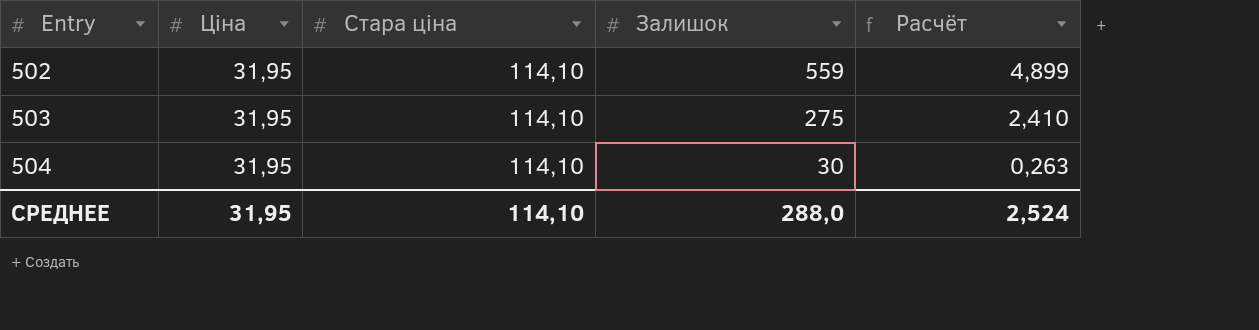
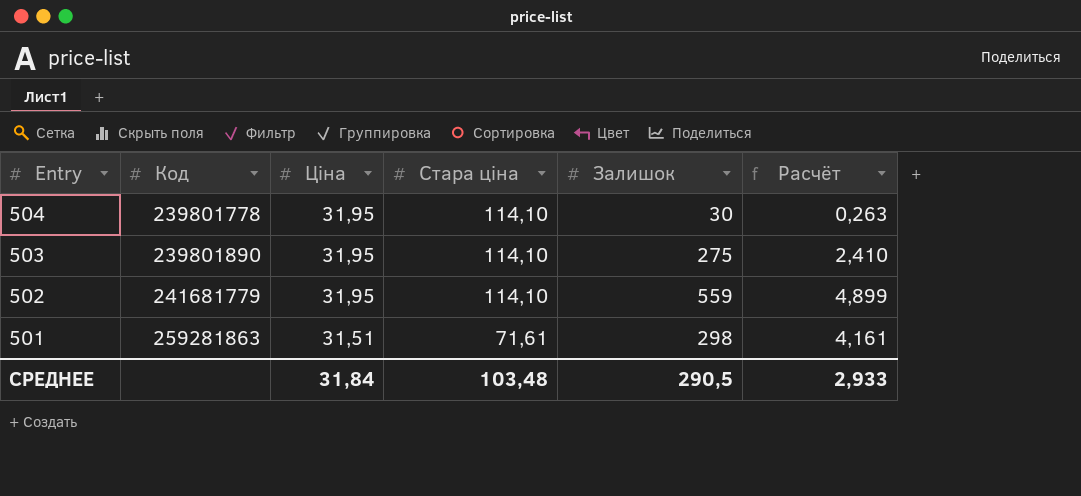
row order: Entry ascending -> Entry descending
column Код | position: none -> 2
row 501: none -> 259281863 | 31,51 | 71,61 | 298 | 4,161
СРЕДНЕЕ | Ціна: 31,95 -> 31,84
СРЕДНЕЕ | Стара ціна: 114,10 -> 103,48
СРЕДНЕЕ | Залишок: 288,0 -> 290,5
СРЕДНЕЕ | Расчёт: 2,524 -> 2,933

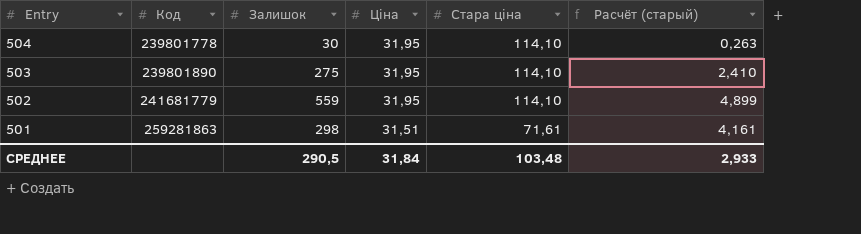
column Залишок | position: 5 -> 3
column name: Расчёт -> Расчёт (старый)

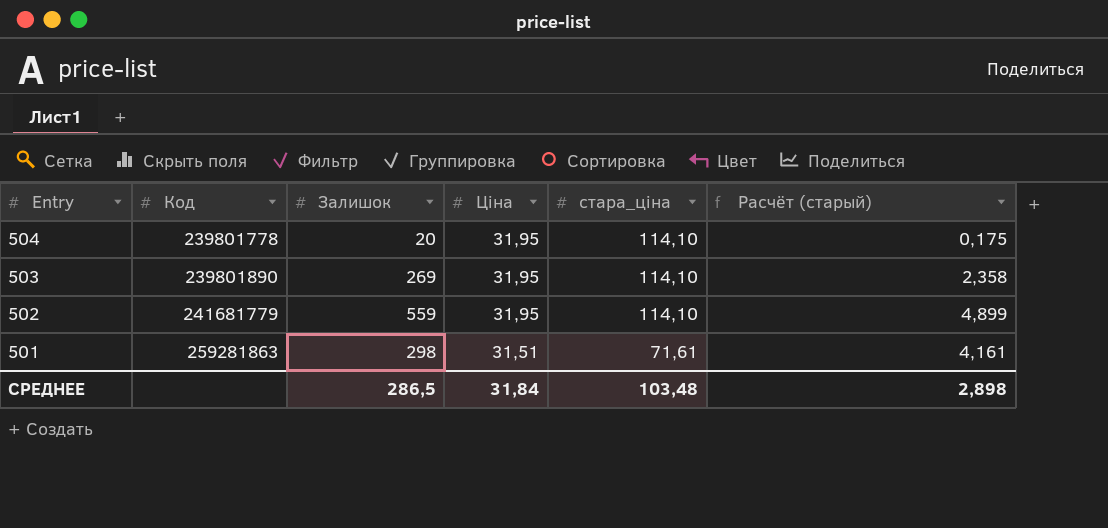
column name: Стара ціна -> стара_ціна
504 | Залишок: 30 -> 20
504 | Расчёт (старый): 0,263 -> 0,175
503 | Залишок: 275 -> 269
503 | Расчёт (старый): 2,410 -> 2,358
СРЕДНЕЕ | Залишок: 290,5 -> 286,5
СРЕДНЕЕ | Расчёт (старый): 2,933 -> 2,898

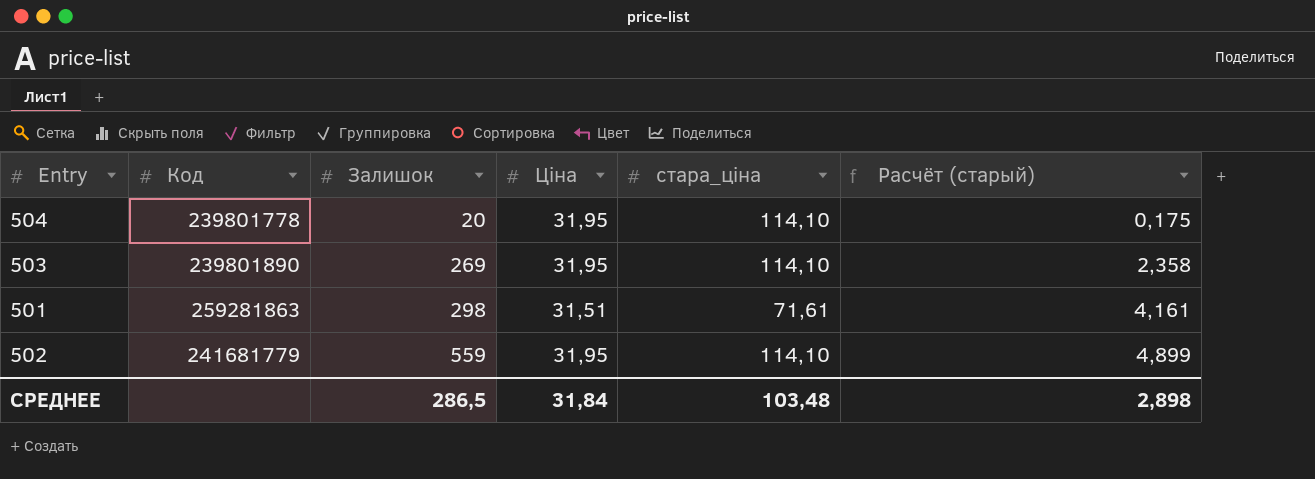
row order: Entry descending -> Залишок ascending

